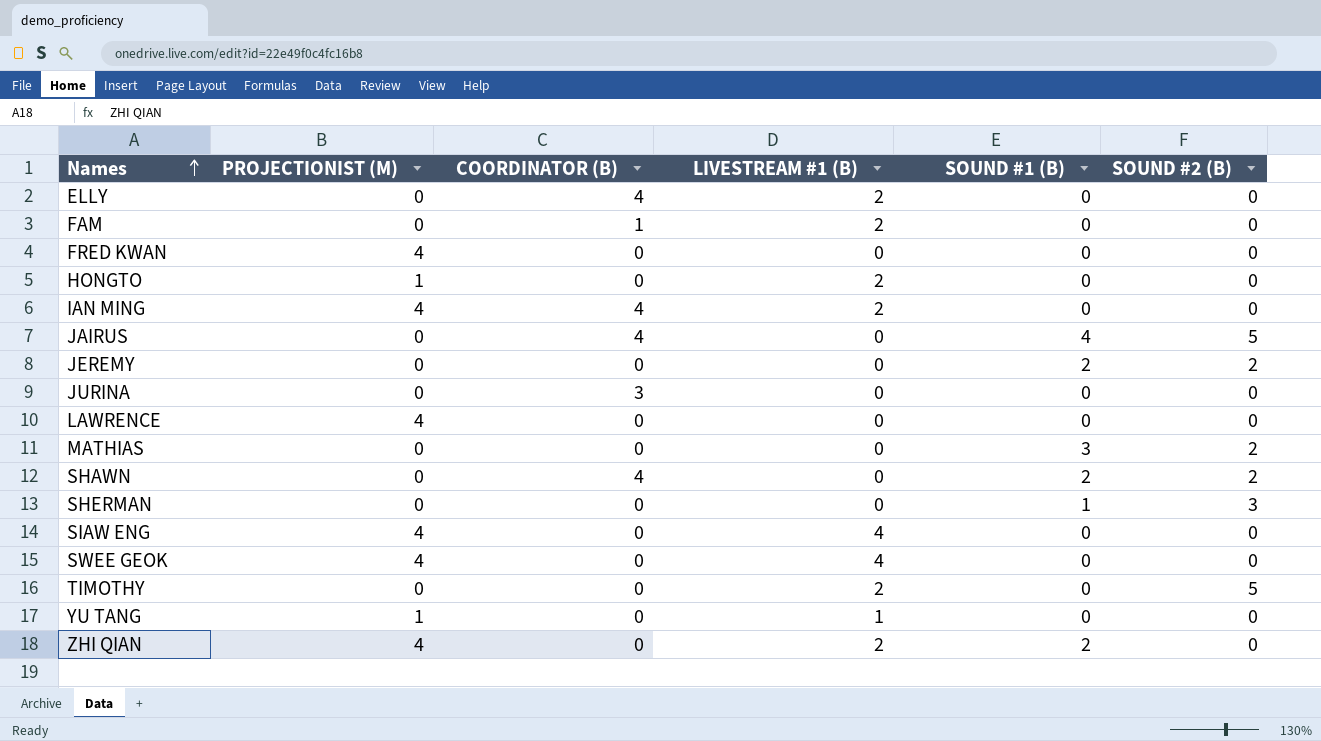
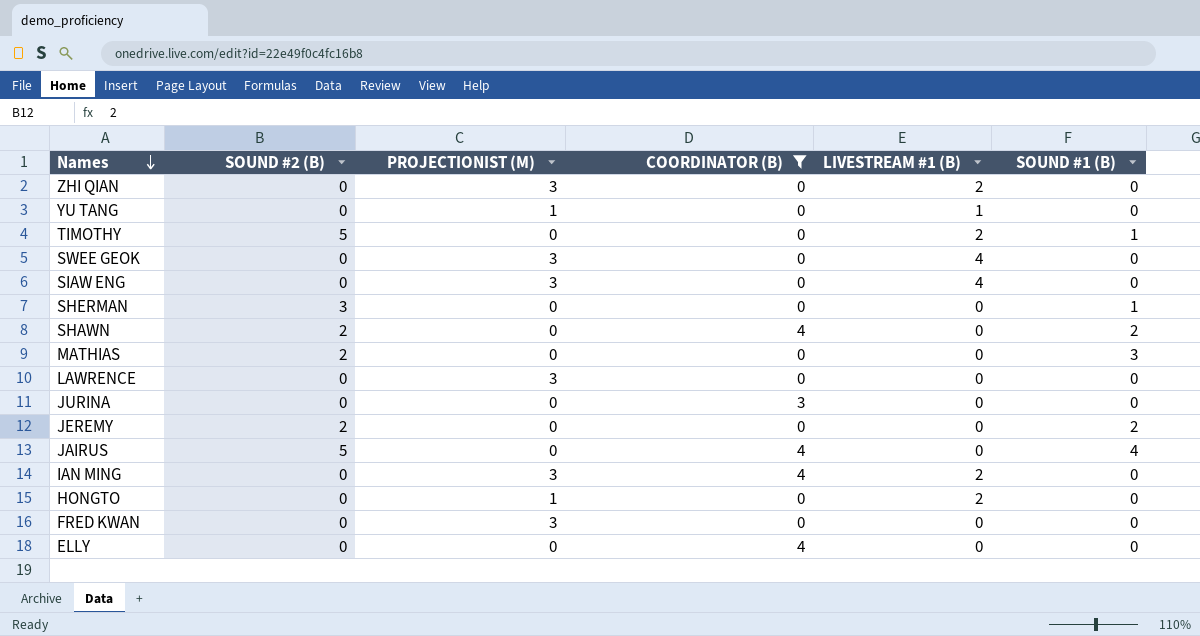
filter: none -> COORDINATOR (B) != 1
row order: Names ascending -> Names descending
column SOUND #2 (B) | position: 6 -> 2
ZHI QIAN | PROJECTIONIST (M): 4 -> 3
ZHI QIAN | SOUND #1 (B): 2 -> 0
TIMOTHY | SOUND #1 (B): 0 -> 1
SWEE GEOK | PROJECTIONIST (M): 4 -> 3
SIAW ENG | PROJECTIONIST (M): 4 -> 3
LAWRENCE | PROJECTIONIST (M): 4 -> 3
IAN MING | PROJECTIONIST (M): 4 -> 3
FRED KWAN | PROJECTIONIST (M): 4 -> 3
ELLY | LIVESTREAM #1 (B): 2 -> 0

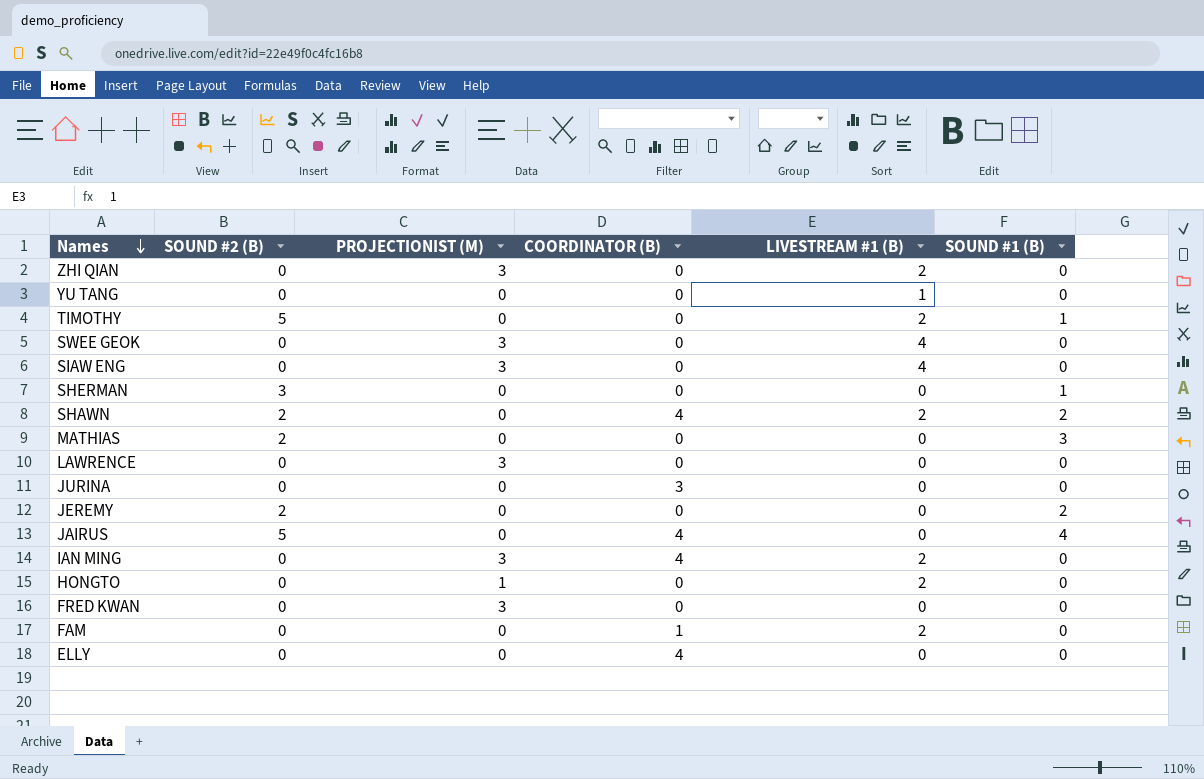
filter: COORDINATOR (B) != 1 -> none
YU TANG | PROJECTIONIST (M): 1 -> 0
SHAWN | LIVESTREAM #1 (B): 0 -> 2

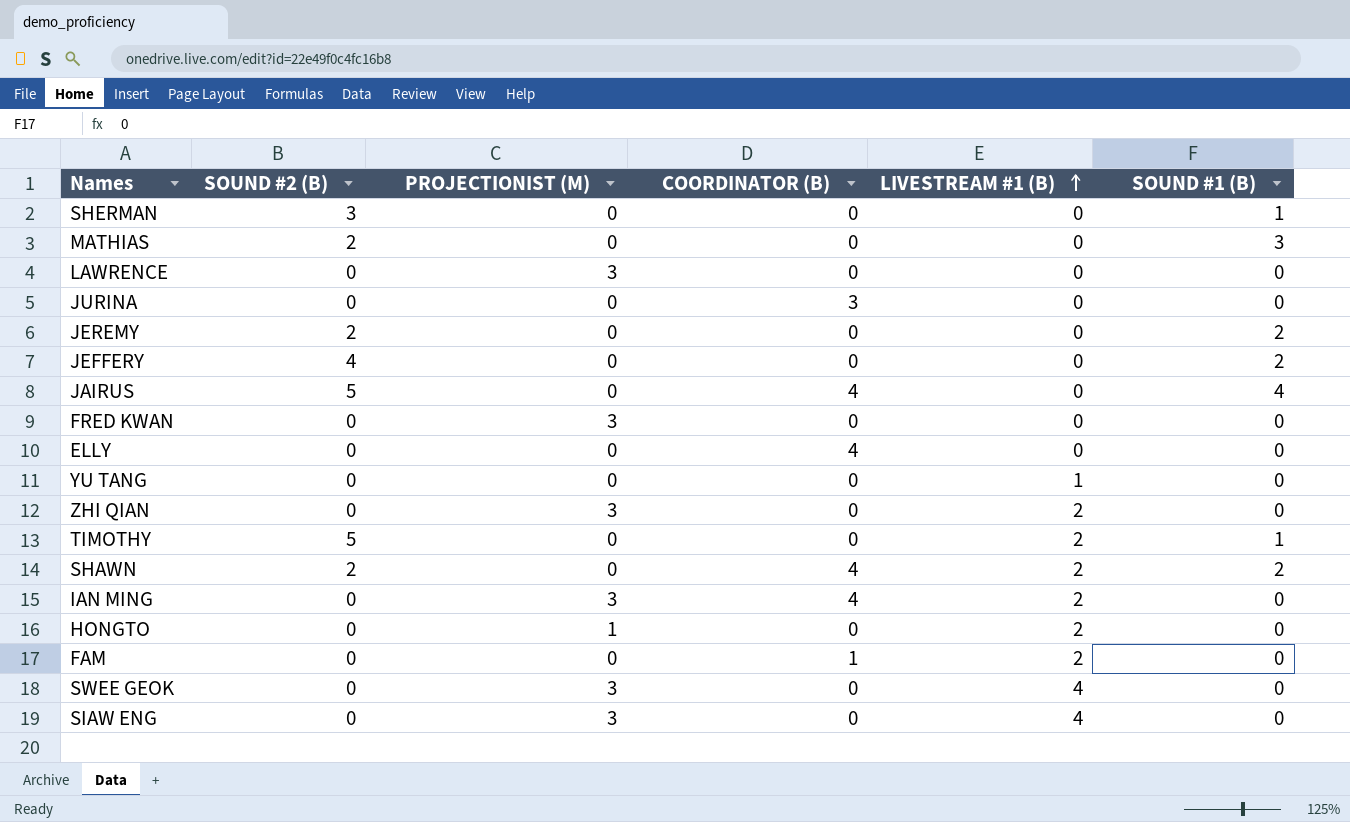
row order: Names descending -> LIVESTREAM #1 (B) ascending
row JEFFERY: none -> 4 | 0 | 0 | 0 | 2

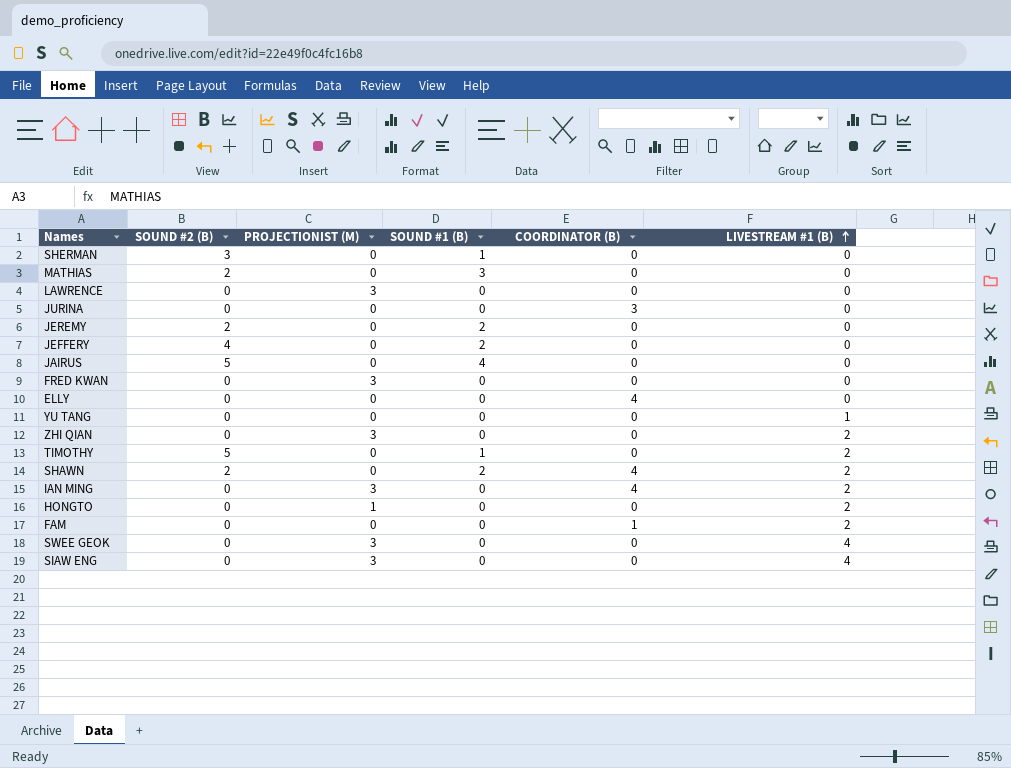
column SOUND #1 (B) | position: 6 -> 4
JAIRUS | COORDINATOR (B): 4 -> 0

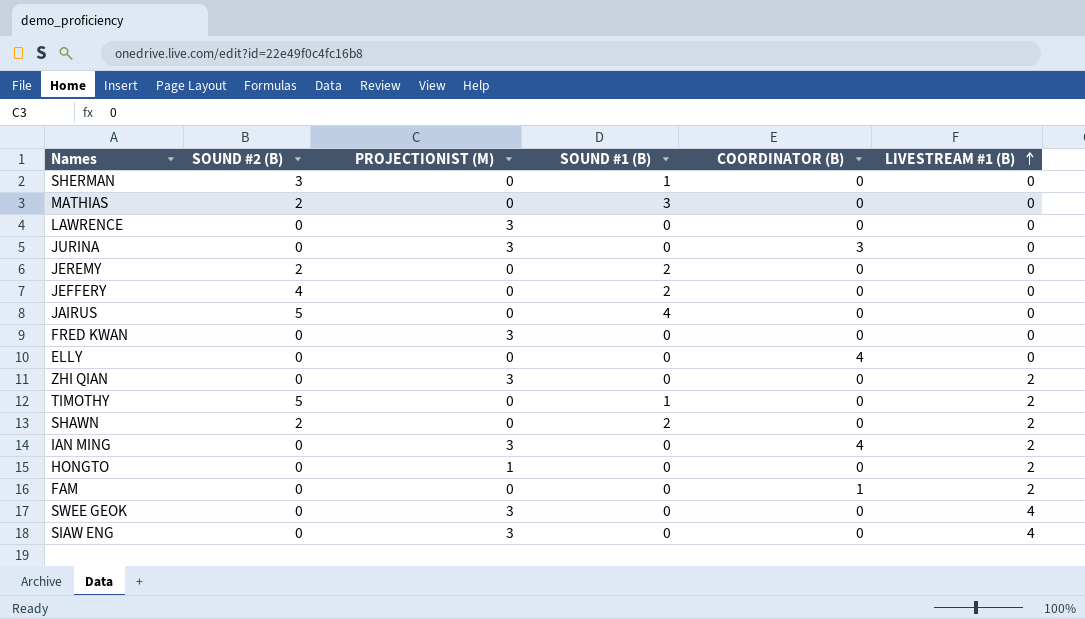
row YU TANG: 0 | 0 | 0 | 0 | 1 -> none
JURINA | PROJECTIONIST (M): 0 -> 3
SHAWN | COORDINATOR (B): 4 -> 0

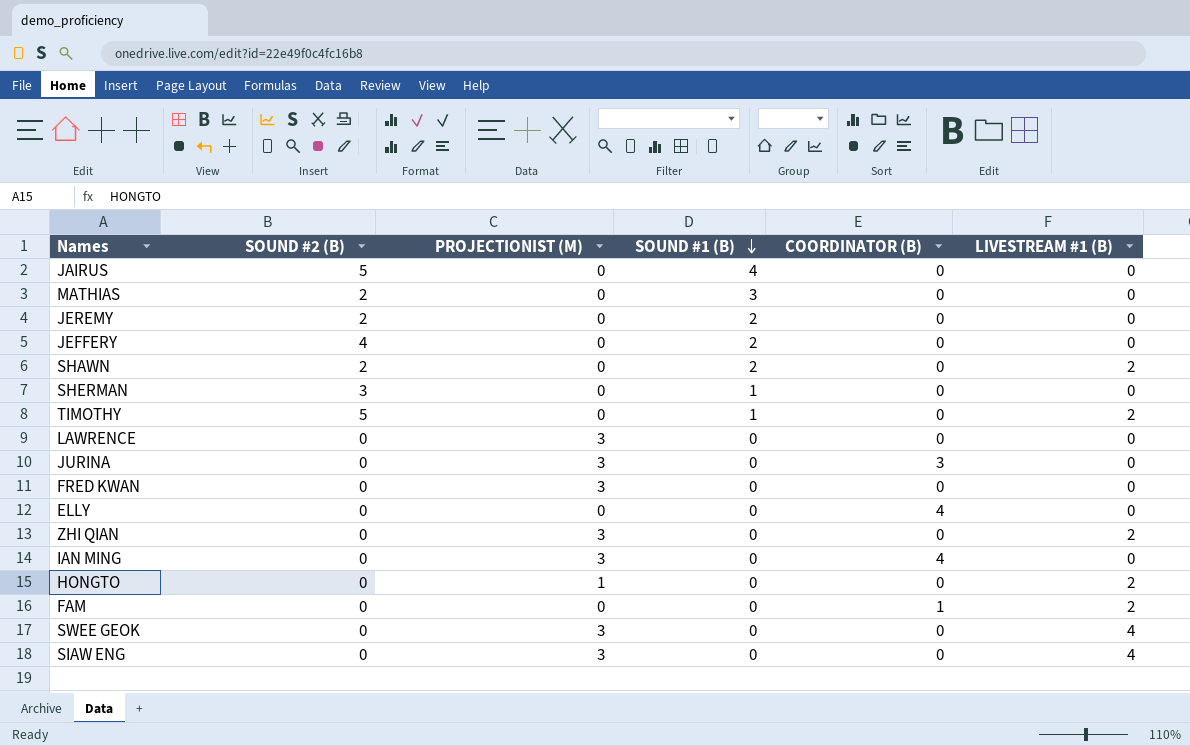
row order: LIVESTREAM #1 (B) ascending -> SOUND #1 (B) descending
IAN MING | LIVESTREAM #1 (B): 2 -> 0

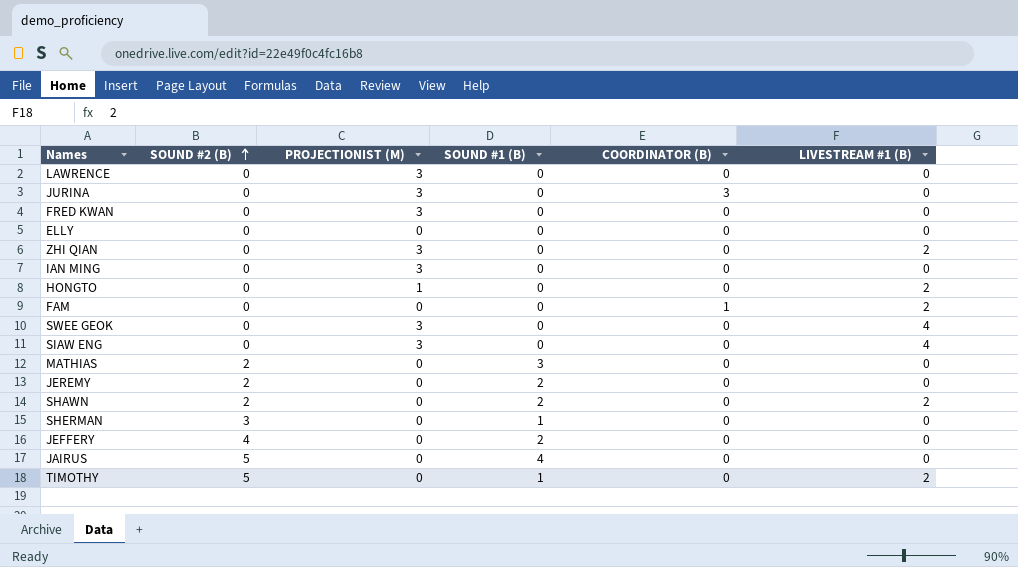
row order: SOUND #1 (B) descending -> SOUND #2 (B) ascending
ELLY | COORDINATOR (B): 4 -> 0
IAN MING | COORDINATOR (B): 4 -> 0

